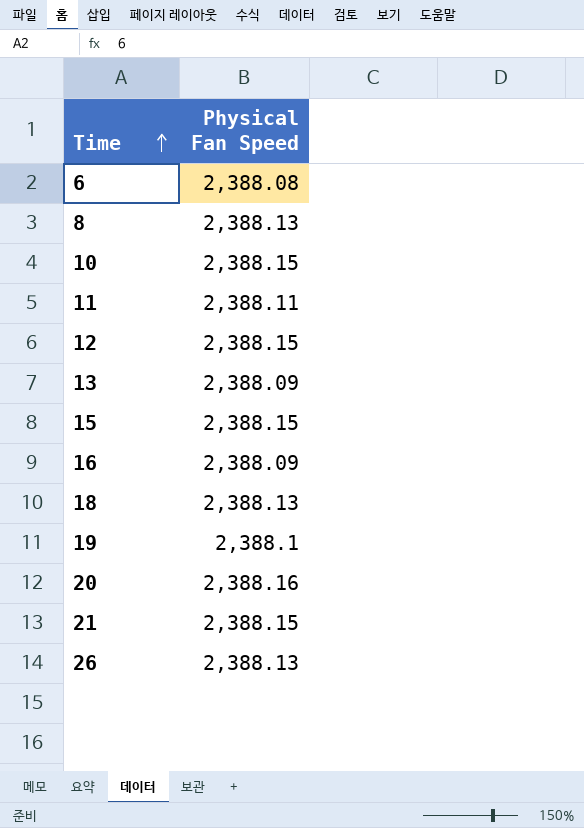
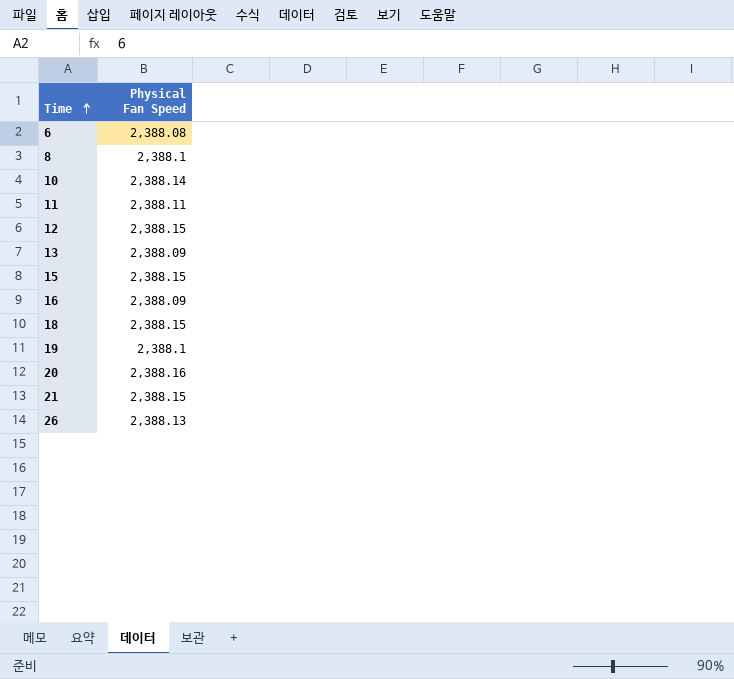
8 | Physical Fan Speed: 2,388.13 -> 2,388.1
10 | Physical Fan Speed: 2,388.15 -> 2,388.14
18 | Physical Fan Speed: 2,388.13 -> 2,388.15

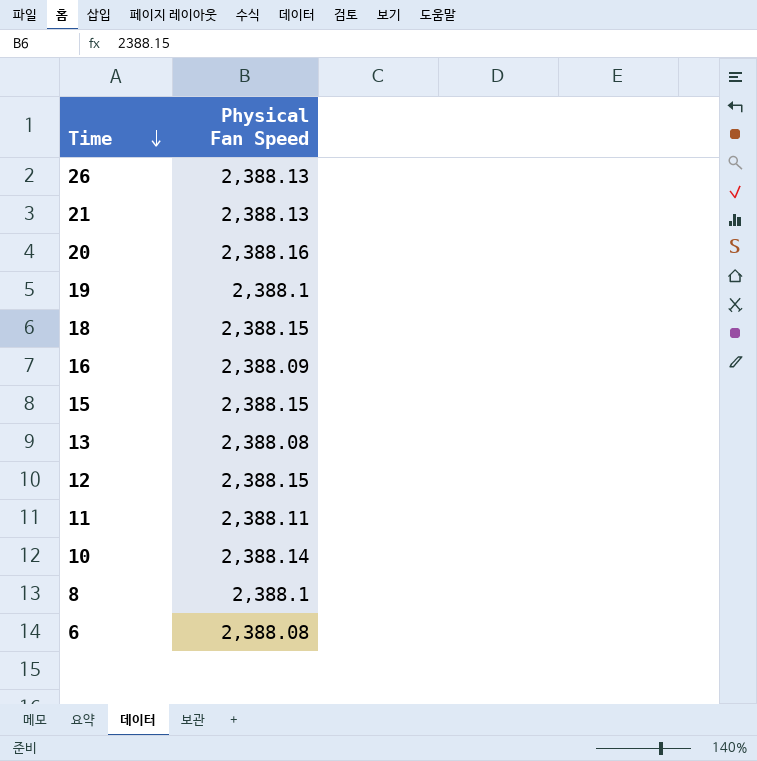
row order: Time ascending -> Time descending
21 | Physical Fan Speed: 2,388.15 -> 2,388.13
13 | Physical Fan Speed: 2,388.09 -> 2,388.08

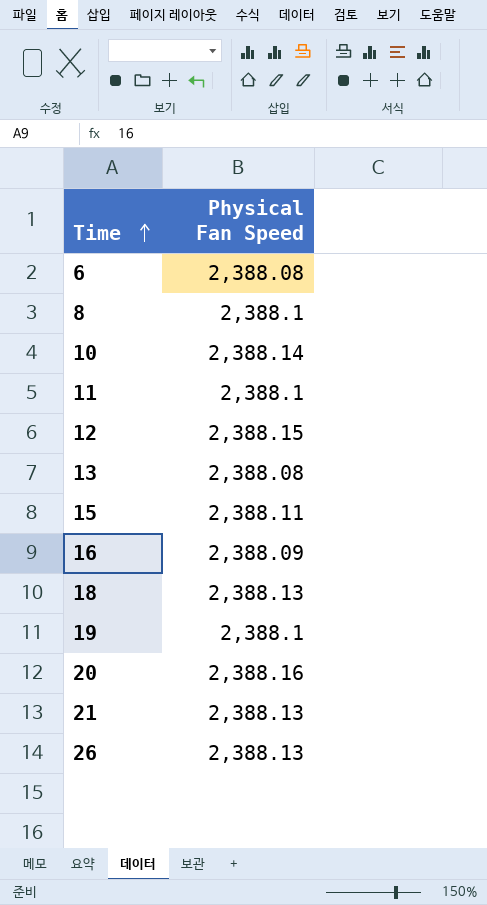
row order: Time descending -> Time ascending
11 | Physical Fan Speed: 2,388.11 -> 2,388.1
15 | Physical Fan Speed: 2,388.15 -> 2,388.11
18 | Physical Fan Speed: 2,388.15 -> 2,388.13

